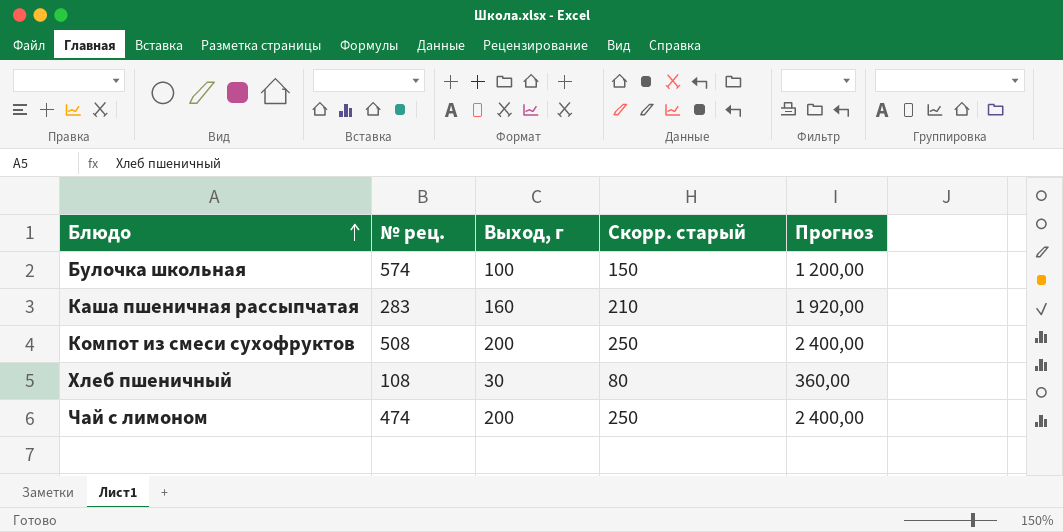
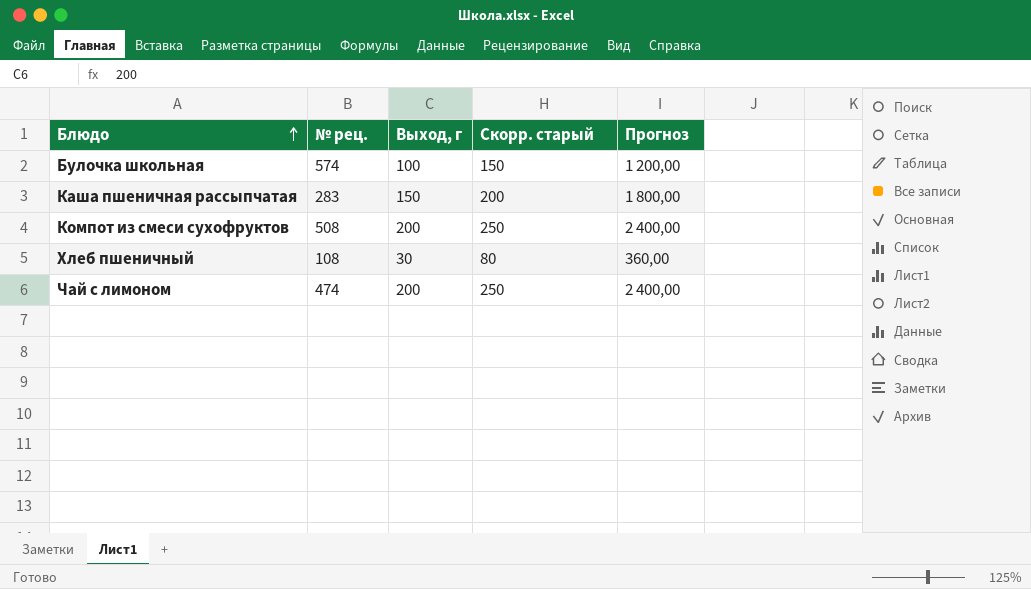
Каша пшеничная рассыпчатая | Выход, г: 160 -> 150
Каша пшеничная рассыпчатая | Скорр. старый: 210 -> 200
Каша пшеничная рассыпчатая | Прогноз: 1 920,00 -> 1 800,00

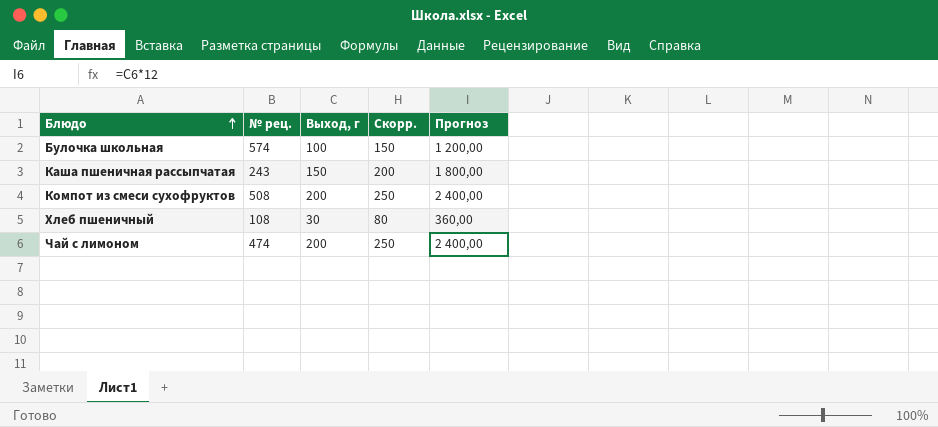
column name: Скорр. старый -> Скорр.
Каша пшеничная рассыпчатая | № рец.: 283 -> 243

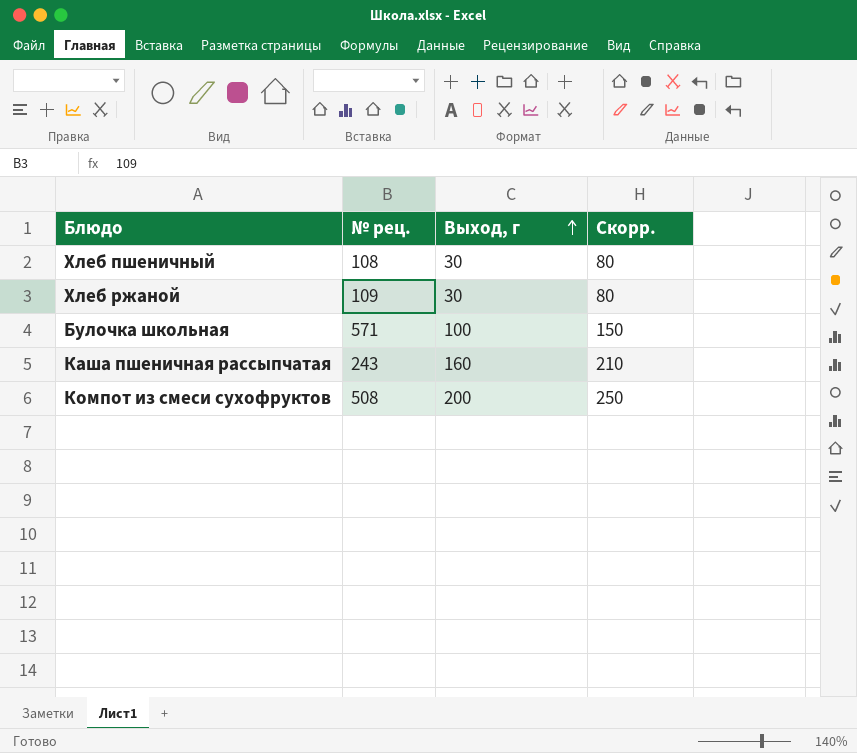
row order: Блюдо ascending -> Выход, г ascending
column Прогноз | formula: [Выход, г] * 12 -> none
row Чай с лимоном: 474 | 200 | 250 | 2 400,00 -> none
row Хлеб ржаной: none -> 109 | 30 | 80
Булочка школьная | № рец.: 574 -> 571
Каша пшеничная рассыпчатая | Выход, г: 150 -> 160
Каша пшеничная рассыпчатая | Скорр.: 200 -> 210

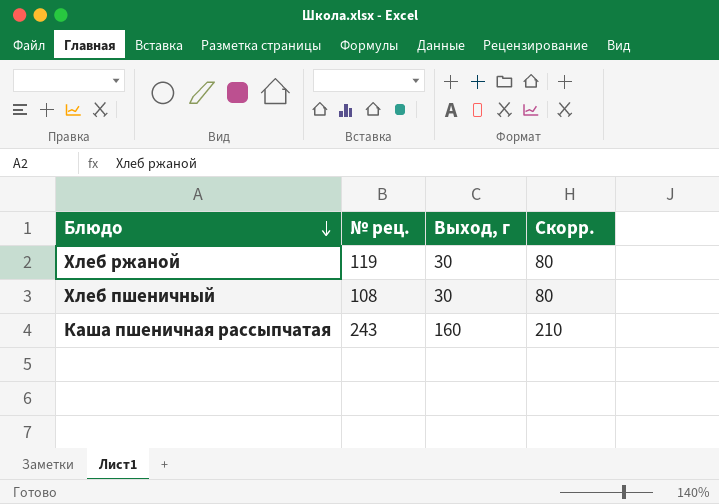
row order: Выход, г ascending -> Блюдо descending
row Булочка школьная: 571 | 100 | 150 -> none
row Компот из смеси сухофруктов: 508 | 200 | 250 -> none
Хлеб ржаной | № рец.: 109 -> 119

